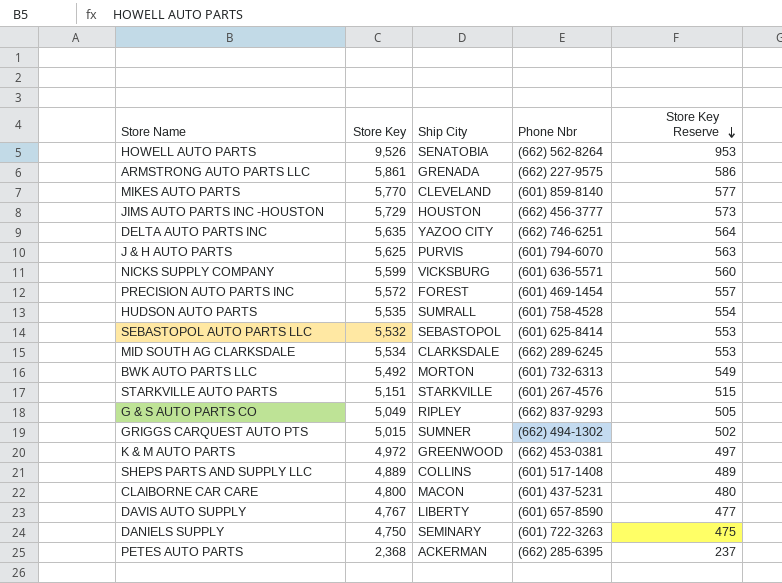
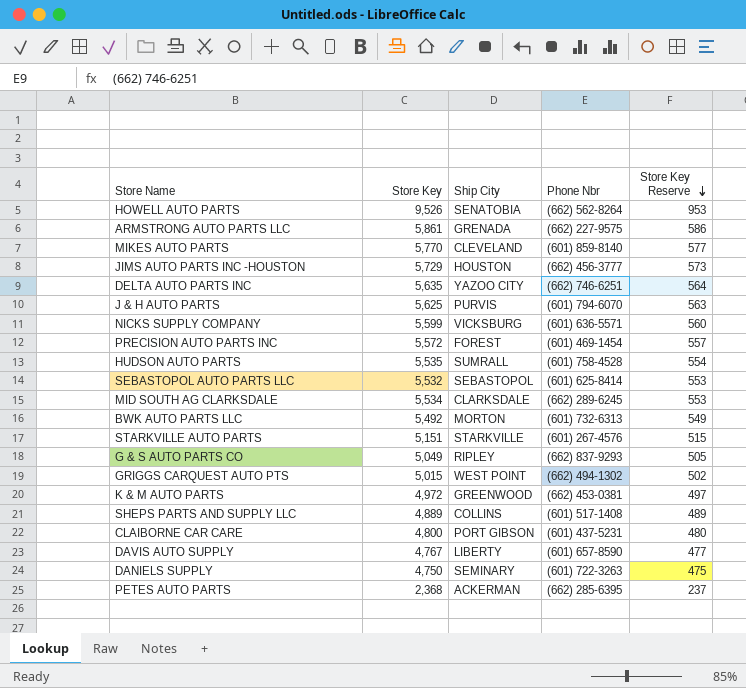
GRIGGS CARQUEST AUTO PTS | Ship City: SUMNER -> WEST POINT
CLAIBORNE CAR CARE | Ship City: MACON -> PORT GIBSON

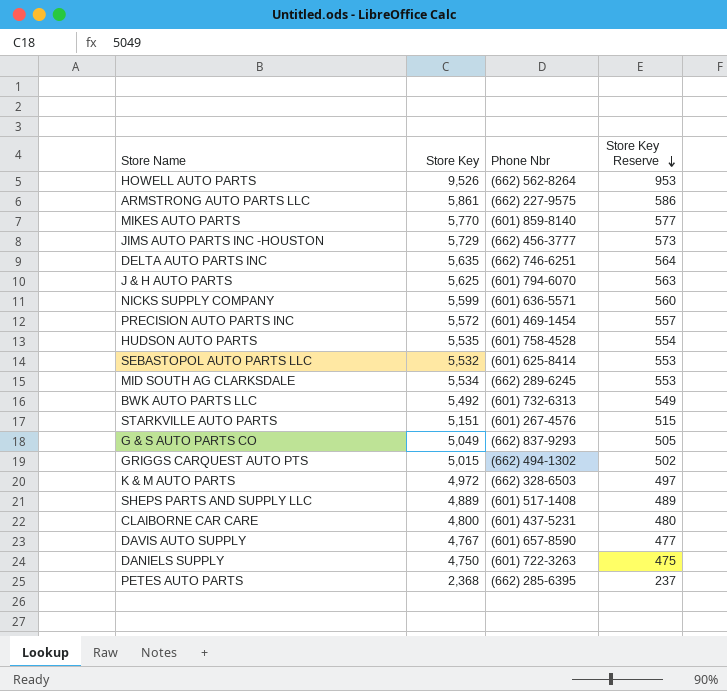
column Ship City | position: 3 -> none
K & M AUTO PARTS | Phone Nbr: (662) 453-0381 -> (662) 328-6503

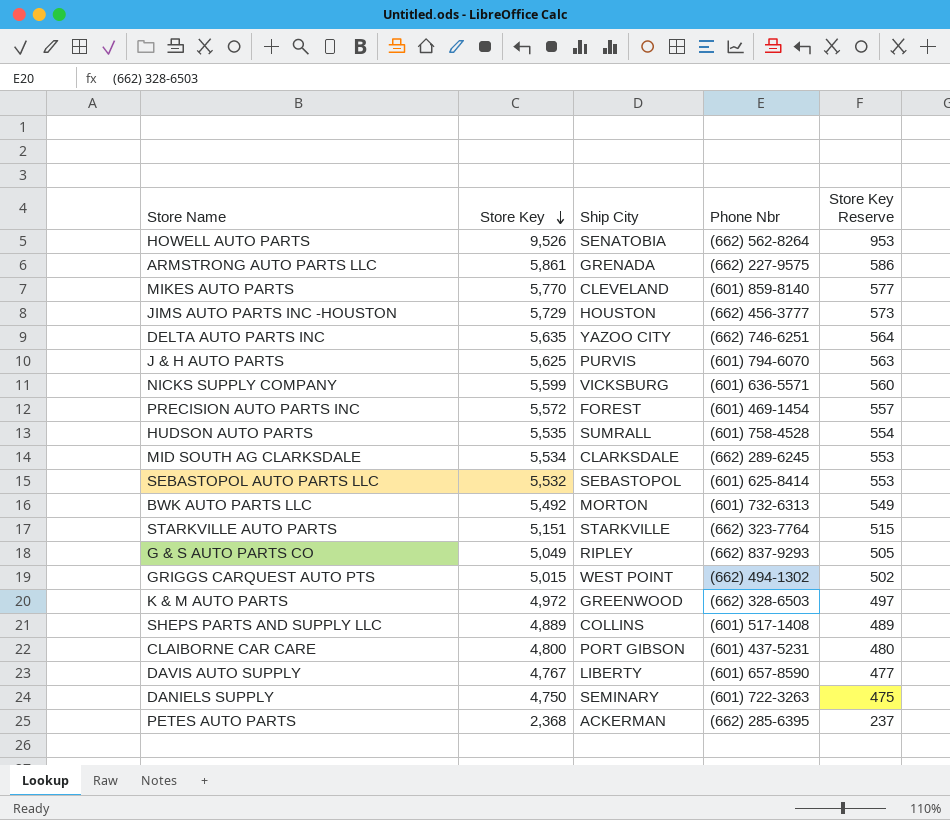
row order: Store Key Reserve descending -> Store Key descending
column Ship City | position: none -> 3
STARKVILLE AUTO PARTS | Phone Nbr: (601) 267-4576 -> (662) 323-7764

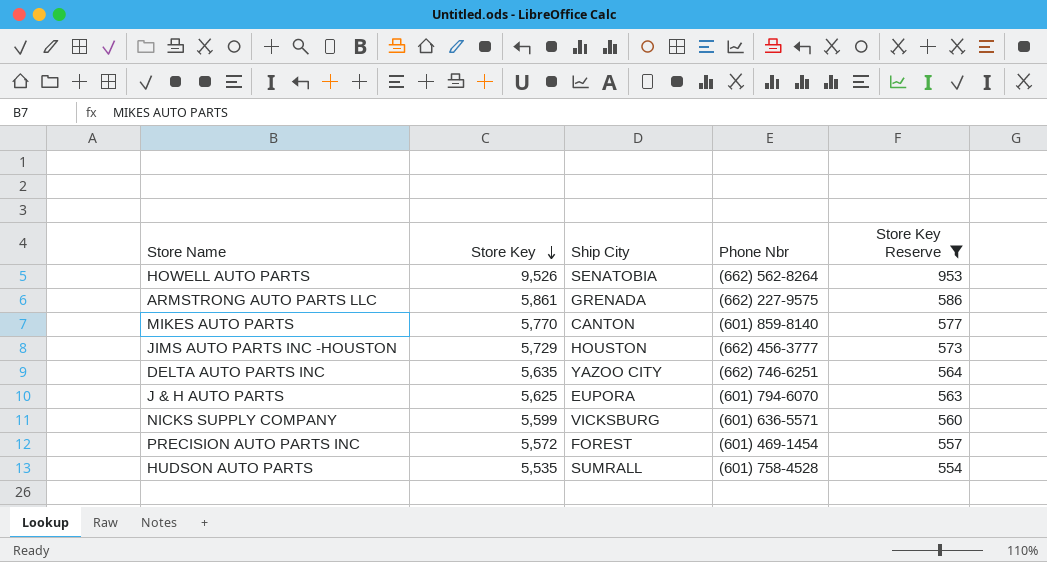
filter: none -> Store Key Reserve >= 554
MIKES AUTO PARTS | Ship City: CLEVELAND -> CANTON
J & H AUTO PARTS | Ship City: PURVIS -> EUPORA

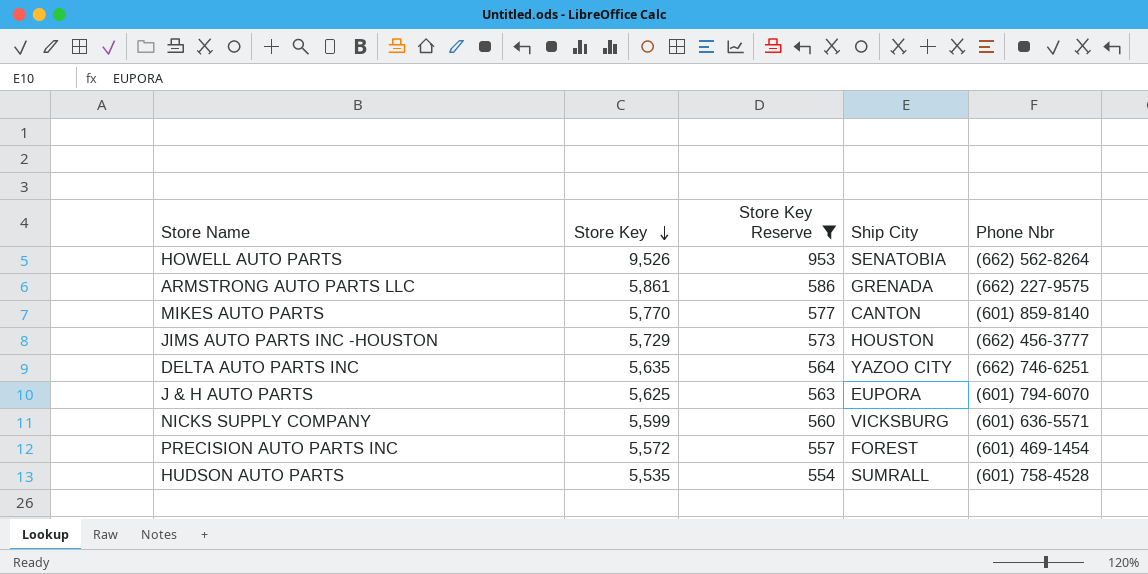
column Store Key Reserve | position: 5 -> 3

